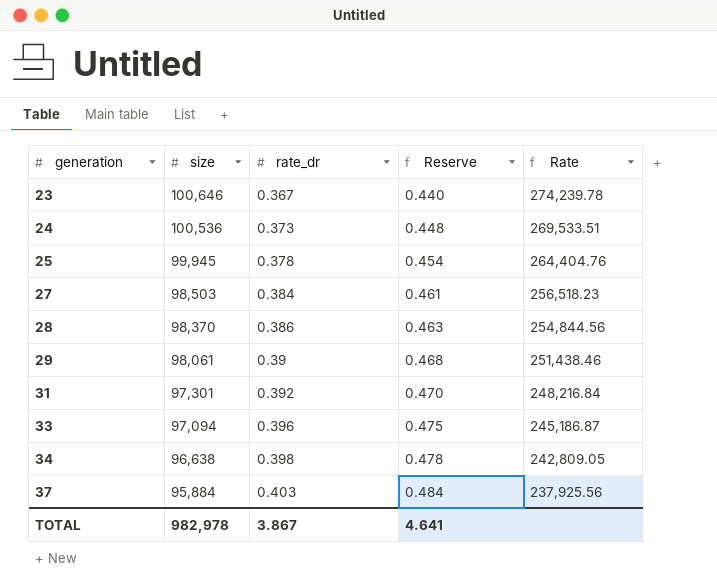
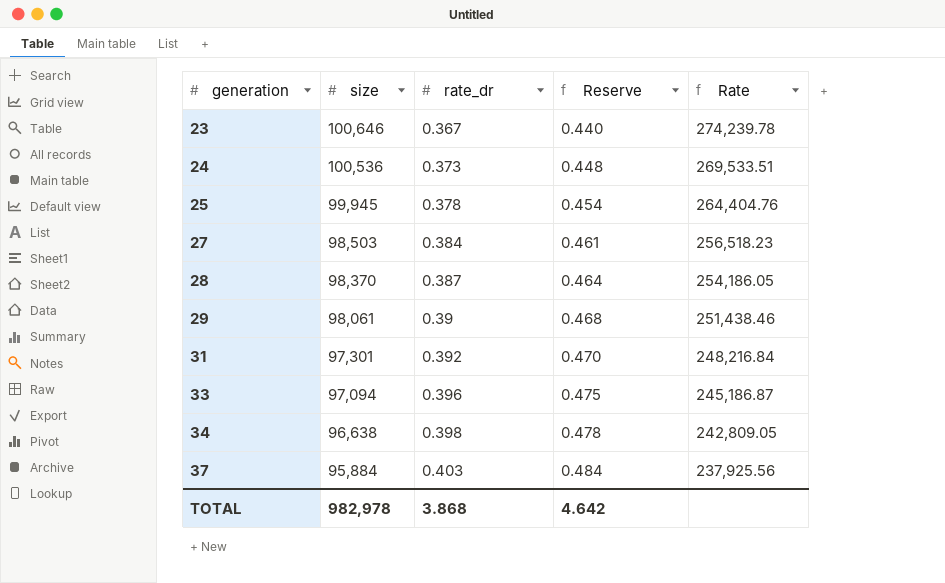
28 | rate_dr: 0.386 -> 0.387
28 | Reserve: 0.463 -> 0.464
28 | Rate: 254,844.56 -> 254,186.05
TOTAL | rate_dr: 3.867 -> 3.868
TOTAL | Reserve: 4.641 -> 4.642

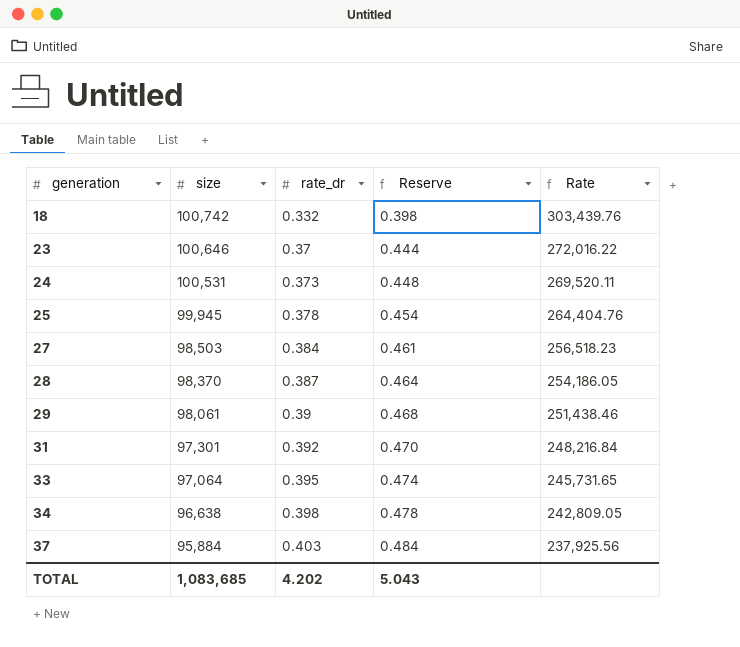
row 18: none -> 100,742 | 0.332 | 0.398 | 303,439.76
23 | rate_dr: 0.367 -> 0.37
23 | Reserve: 0.440 -> 0.444
23 | Rate: 274,239.78 -> 272,016.22
24 | size: 100,536 -> 100,531
24 | Rate: 269,533.51 -> 269,520.11
33 | size: 97,094 -> 97,064
33 | rate_dr: 0.396 -> 0.395
33 | Reserve: 0.475 -> 0.474
33 | Rate: 245,186.87 -> 245,731.65
TOTAL | size: 982,978 -> 1,083,685
TOTAL | rate_dr: 3.868 -> 4.202
TOTAL | Reserve: 4.642 -> 5.043

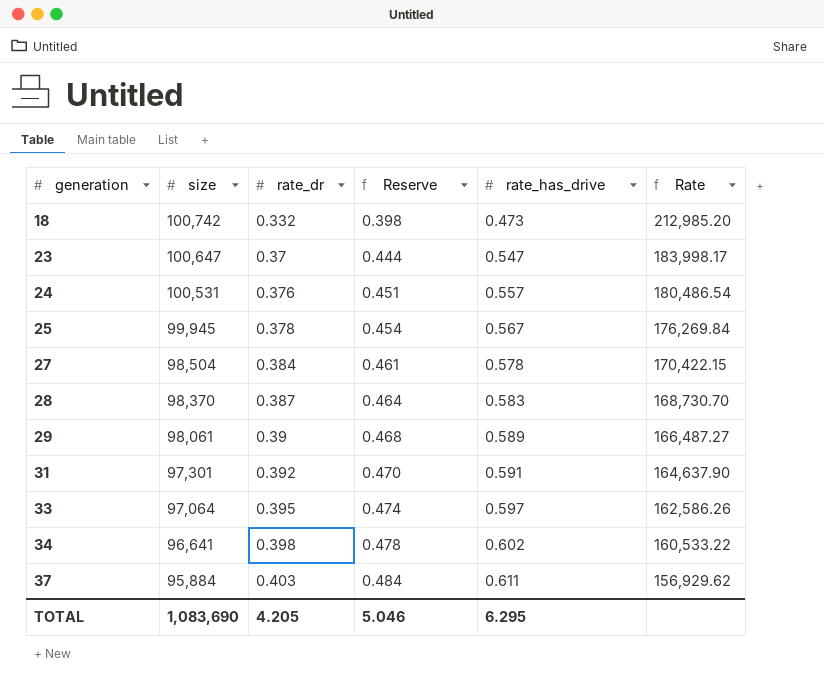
column rate_has_drive | position: none -> 5
column Rate | formula: [size] / [rate_dr] -> [size] / [rate_has_drive]
23 | size: 100,646 -> 100,647
24 | rate_dr: 0.373 -> 0.376
24 | Reserve: 0.448 -> 0.451
27 | size: 98,503 -> 98,504
34 | size: 96,638 -> 96,641
TOTAL | size: 1,083,685 -> 1,083,690
TOTAL | rate_dr: 4.202 -> 4.205
TOTAL | Reserve: 5.043 -> 5.046

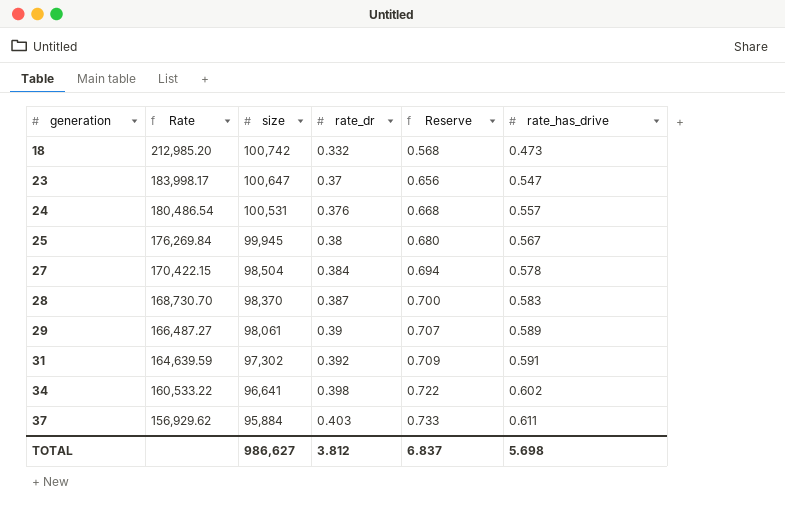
column Rate | position: 6 -> 2
column Reserve | formula: [rate_dr] * 1.2 -> [rate_has_drive] * 1.2
row 33: 97,064 | 0.395 | 0.474 | 0.597 | 162,586.26 -> none
25 | rate_dr: 0.378 -> 0.38
31 | Rate: 164,637.90 -> 164,639.59
31 | size: 97,301 -> 97,302
TOTAL | size: 1,083,690 -> 986,627
TOTAL | rate_dr: 4.205 -> 3.812
TOTAL | Reserve: 5.046 -> 6.837
TOTAL | rate_has_drive: 6.295 -> 5.698

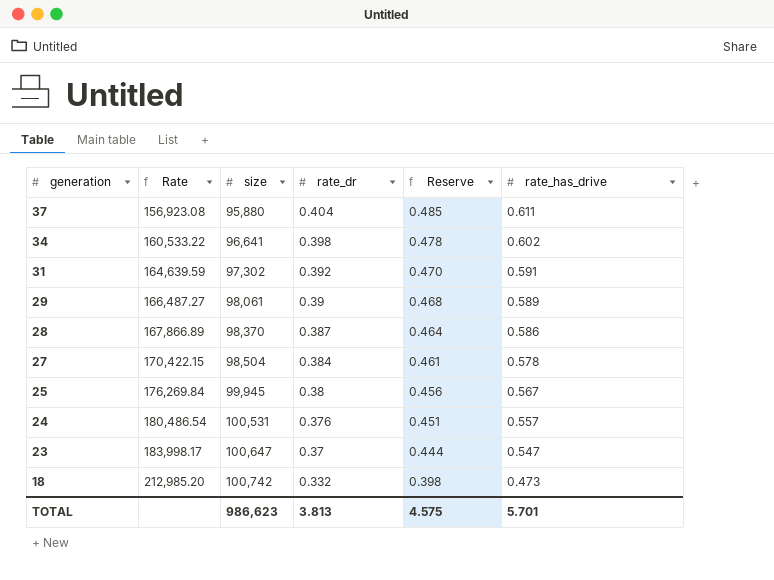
row order: generation ascending -> generation descending
column Reserve | formula: [rate_has_drive] * 1.2 -> [rate_dr] * 1.2
37 | Rate: 156,929.62 -> 156,923.08
37 | size: 95,884 -> 95,880
37 | rate_dr: 0.403 -> 0.404
28 | Rate: 168,730.70 -> 167,866.89
28 | rate_has_drive: 0.583 -> 0.586
TOTAL | size: 986,627 -> 986,623
TOTAL | rate_dr: 3.812 -> 3.813
TOTAL | Reserve: 6.837 -> 4.575
TOTAL | rate_has_drive: 5.698 -> 5.701

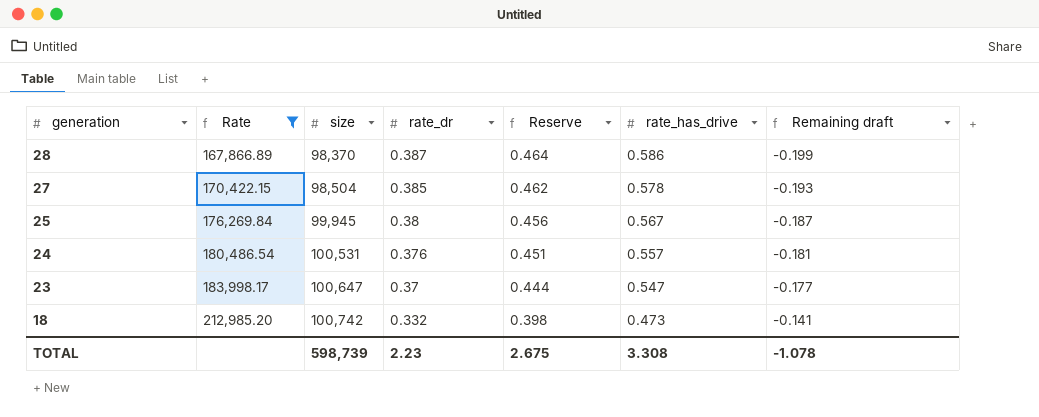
filter: none -> Rate >= 167,866.89
column Remaining draft | formula: none -> [rate_dr] - [rate_has_drive]
27 | rate_dr: 0.384 -> 0.385
27 | Reserve: 0.461 -> 0.462
TOTAL | size: 986,623 -> 598,739
TOTAL | rate_dr: 3.813 -> 2.23
TOTAL | Reserve: 4.575 -> 2.675
TOTAL | rate_has_drive: 5.701 -> 3.308

